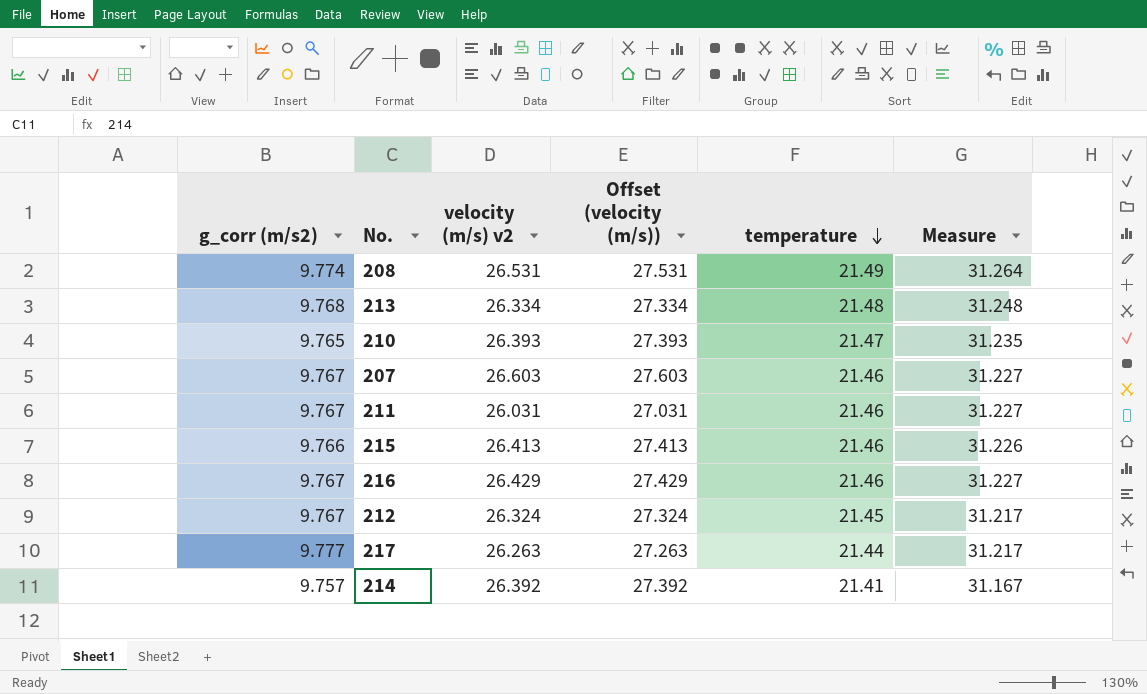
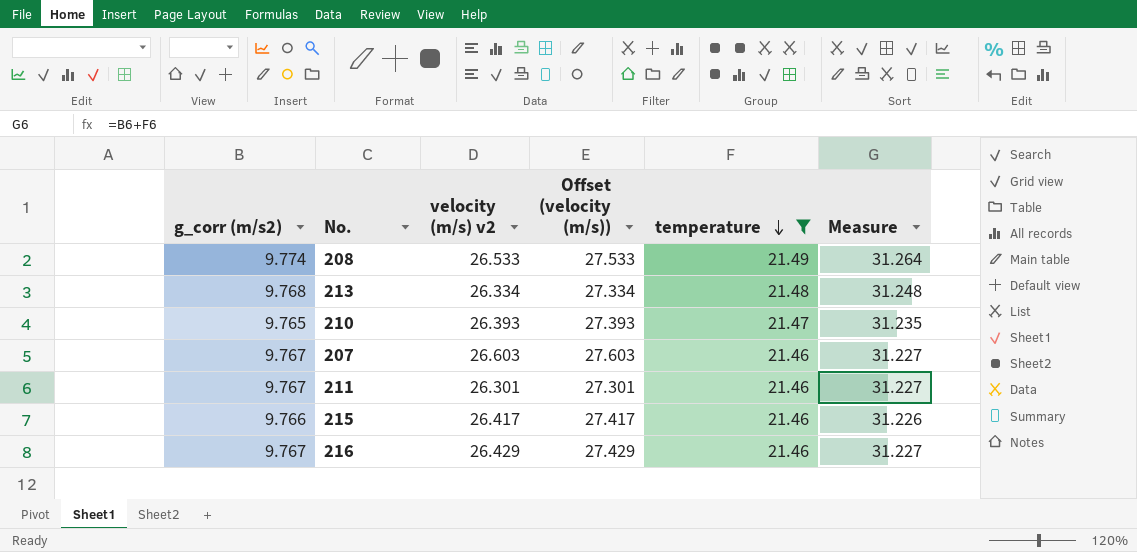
filter: none -> temperature >= 21.46
208 | velocity (m/s) v2: 26.531 -> 26.533
208 | Offset (velocity (m/s)): 27.531 -> 27.533
211 | velocity (m/s) v2: 26.031 -> 26.301
211 | Offset (velocity (m/s)): 27.031 -> 27.301
215 | velocity (m/s) v2: 26.413 -> 26.417
215 | Offset (velocity (m/s)): 27.413 -> 27.417

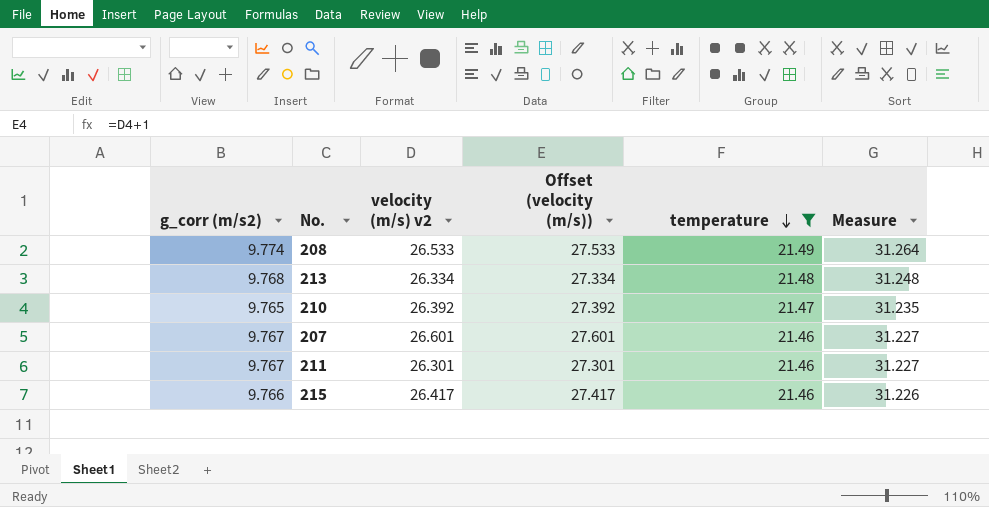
row 216: 9.767 | 26.429 | 27.429 | 21.46 | 31.227 -> none
210 | velocity (m/s) v2: 26.393 -> 26.392
210 | Offset (velocity (m/s)): 27.393 -> 27.392
207 | velocity (m/s) v2: 26.603 -> 26.601
207 | Offset (velocity (m/s)): 27.603 -> 27.601

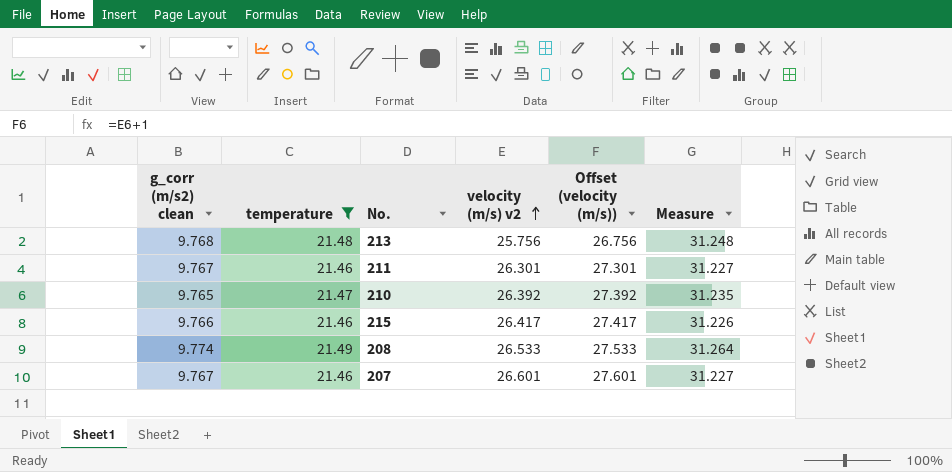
row order: temperature descending -> velocity (m/s) v2 ascending
column name: g_corr (m/s2) -> g_corr (m/s2) clean
column temperature | position: 5 -> 2
213 | velocity (m/s) v2: 26.334 -> 25.756
213 | Offset (velocity (m/s)): 27.334 -> 26.756

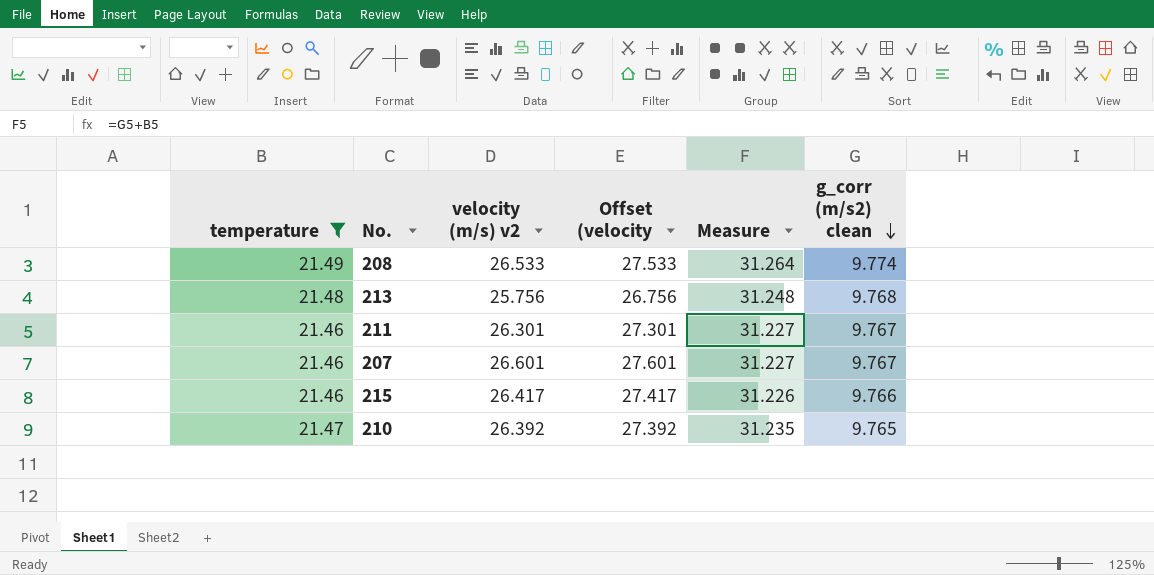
row order: velocity (m/s) v2 ascending -> g_corr (m/s2) clean descending
column name: Offset (velocity (m/s)) -> Offset (velocity
column g_corr (m/s2) clean | position: 1 -> 6

